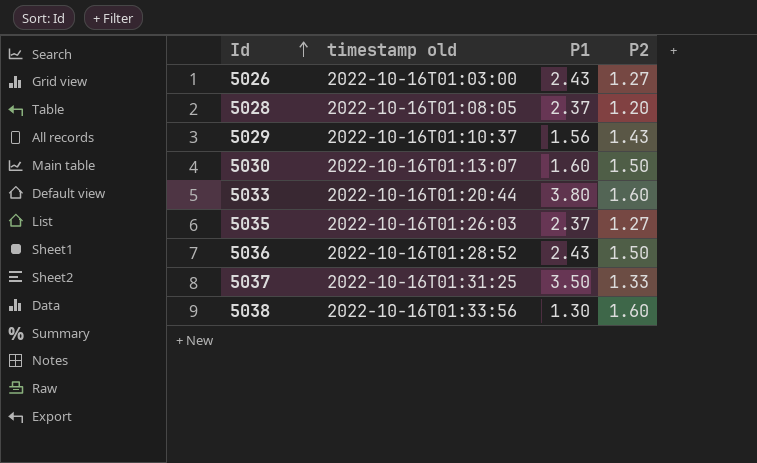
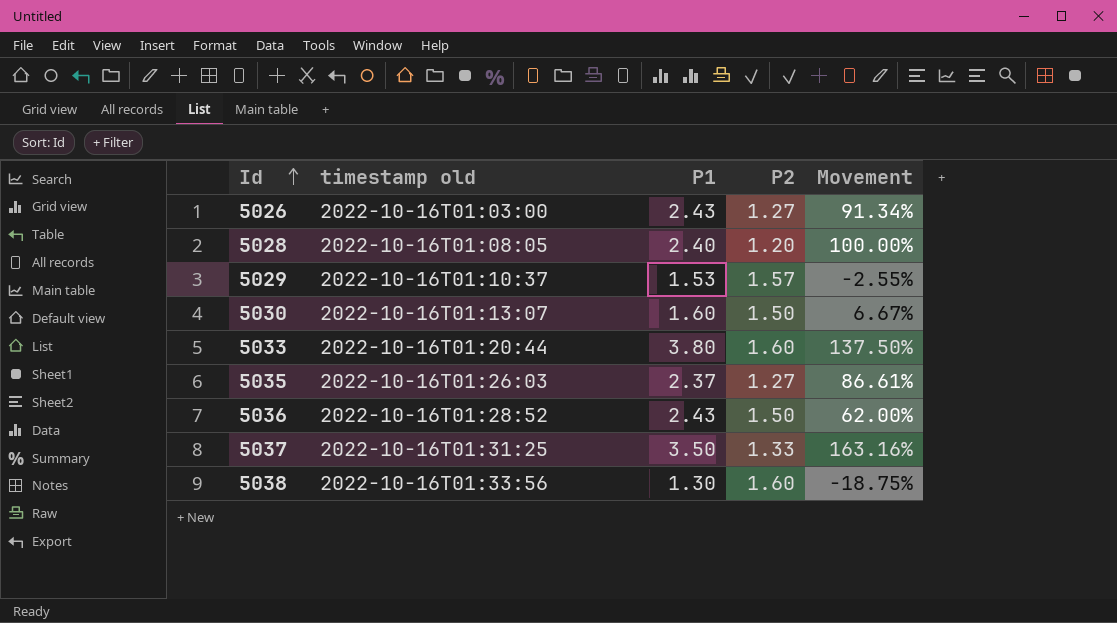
column Movement | formula: none -> ([P1] - [P2]) / [P2]
5028 | P1: 2.37 -> 2.40
5029 | P1: 1.56 -> 1.53
5029 | P2: 1.43 -> 1.57

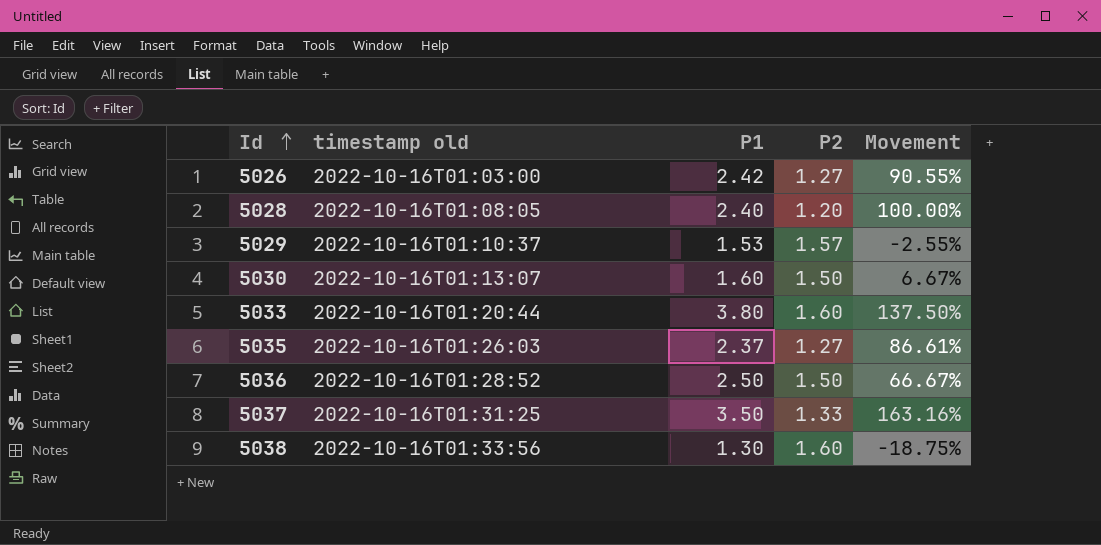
5026 | P1: 2.43 -> 2.42
5026 | Movement: 91.34% -> 90.55%
5036 | P1: 2.43 -> 2.50
5036 | Movement: 62.00% -> 66.67%

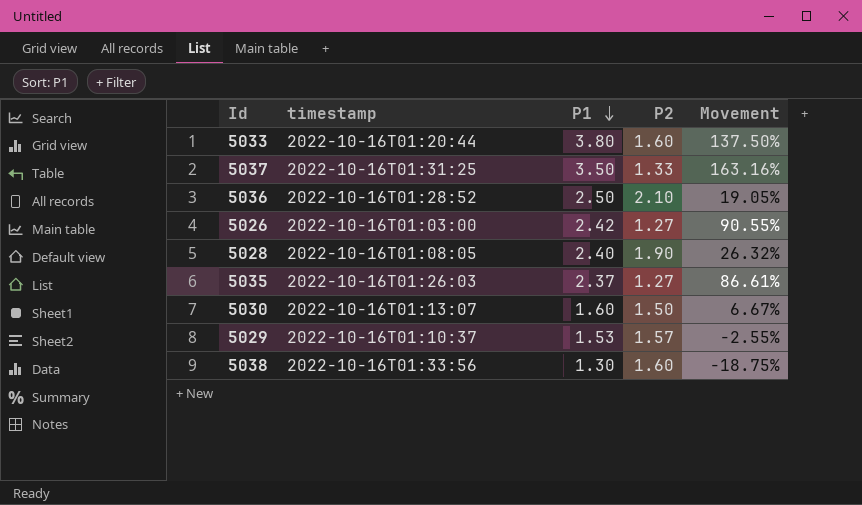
row order: Id ascending -> P1 descending
column name: timestamp old -> timestamp
5036 | P2: 1.50 -> 2.10
5036 | Movement: 66.67% -> 19.05%
5028 | P2: 1.20 -> 1.90
5028 | Movement: 100.00% -> 26.32%

